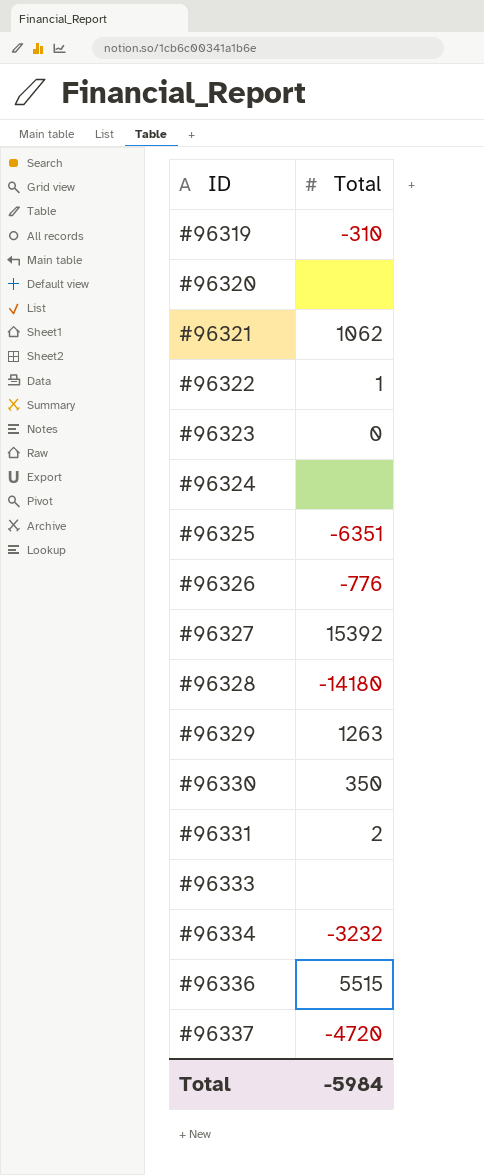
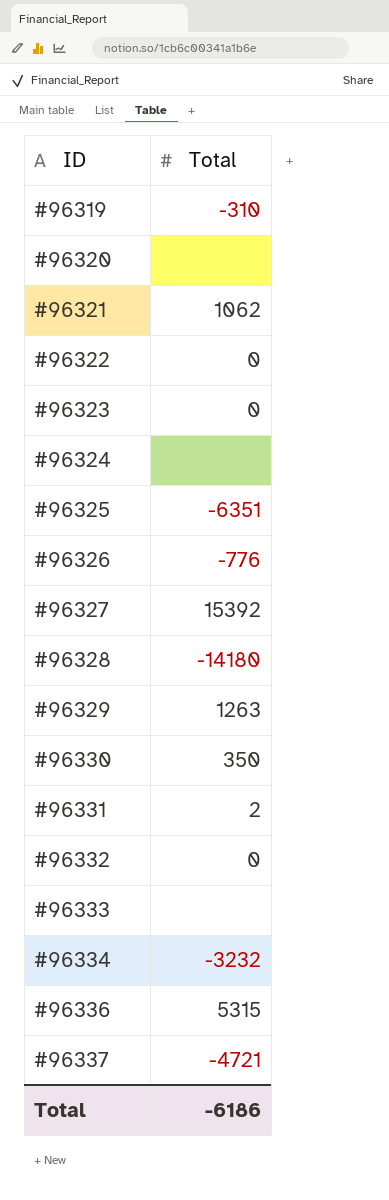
#96322 | Total: 1 -> 0
row #96332: none -> 0
#96336 | Total: 5515 -> 5315
#96337 | Total: -4720 -> -4721
Total | Total: -5984 -> -6186

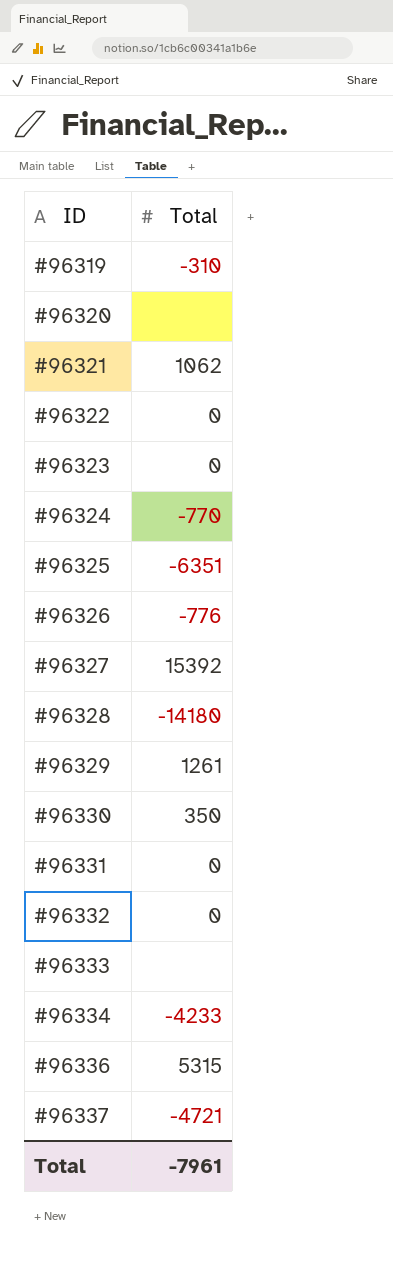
#96324 | Total: none -> -770
#96329 | Total: 1263 -> 1261
#96331 | Total: 2 -> 0
#96334 | Total: -3232 -> -4233
Total | Total: -6186 -> -7961

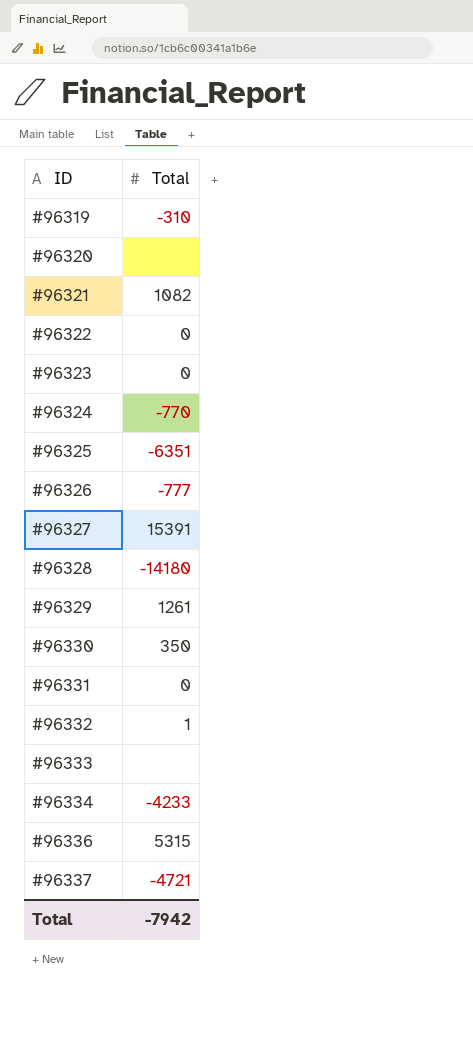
#96321 | Total: 1062 -> 1082
#96326 | Total: -776 -> -777
#96327 | Total: 15392 -> 15391
#96332 | Total: 0 -> 1
Total | Total: -7961 -> -7942

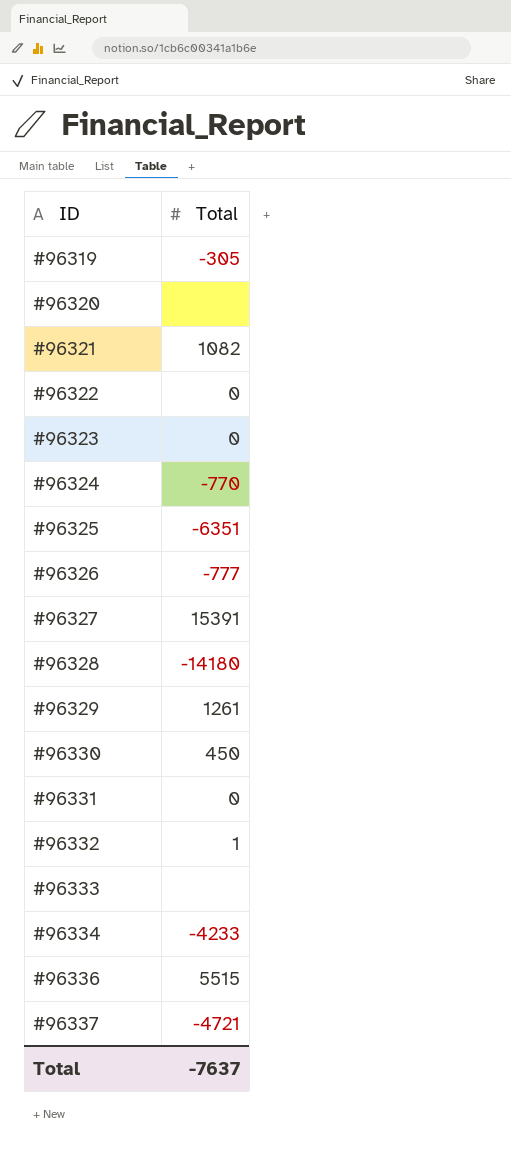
#96319 | Total: -310 -> -305
#96330 | Total: 350 -> 450
#96336 | Total: 5315 -> 5515
Total | Total: -7942 -> -7637

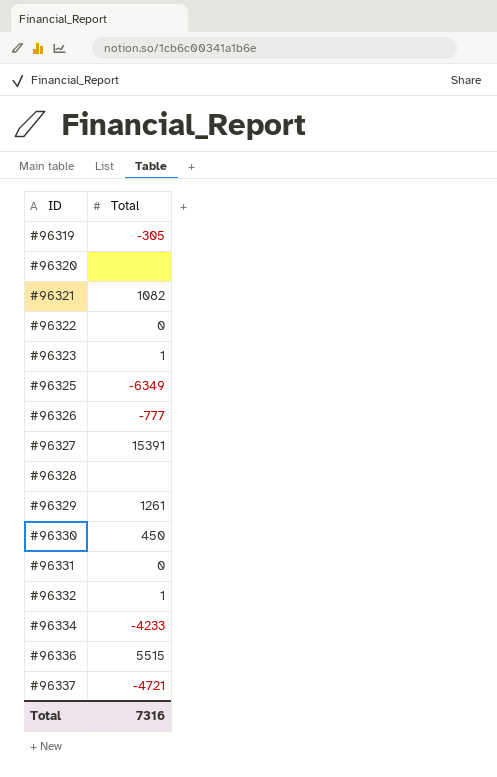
row #96324: -770 -> none
row #96333: none -> none
#96323 | Total: 0 -> 1
#96325 | Total: -6351 -> -6349
#96328 | Total: -14180 -> none
Total | Total: -7637 -> 7316

